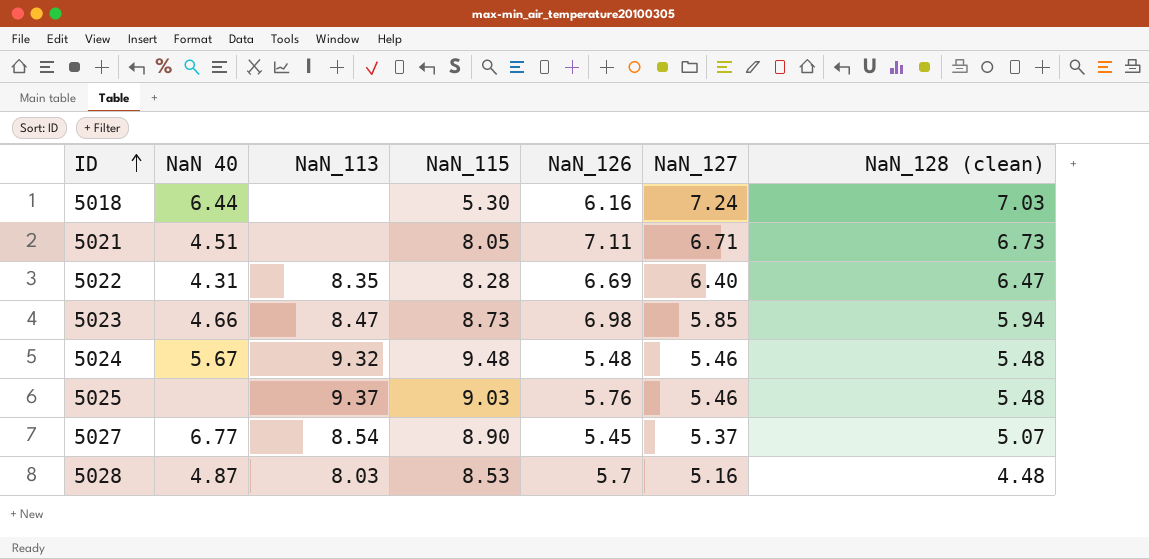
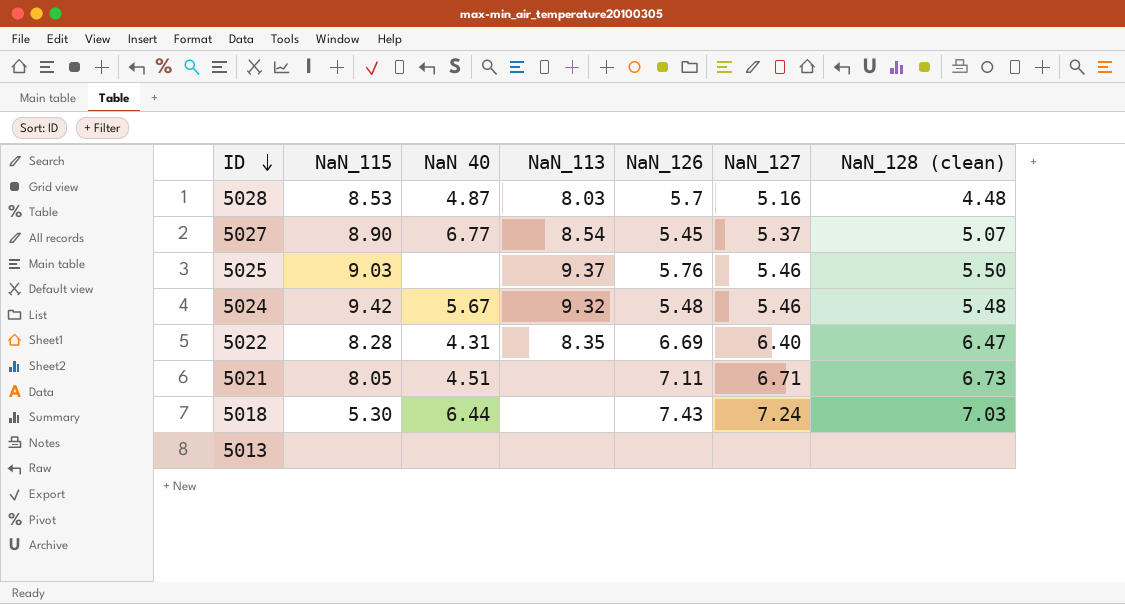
row order: ID ascending -> ID descending
column NaN_115 | position: 4 -> 2
row 5023: 4.66 | 8.47 | 8.73 | 6.98 | 5.85 | 5.94 -> none
5025 | NaN_128 (clean): 5.48 -> 5.50
5024 | NaN_115: 9.48 -> 9.42
5018 | NaN_126: 6.16 -> 7.43
row 5013: none -> none | none | none | none | none | none

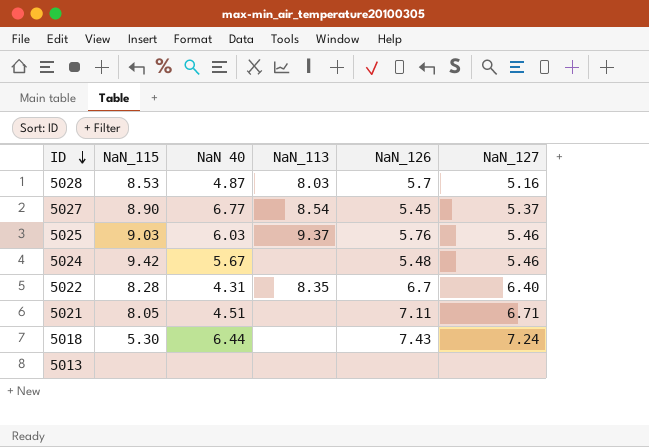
column NaN_128 (clean) | position: 7 -> none
5025 | NaN 40: none -> 6.03
5024 | NaN_113: 9.32 -> none
5022 | NaN_126: 6.69 -> 6.7

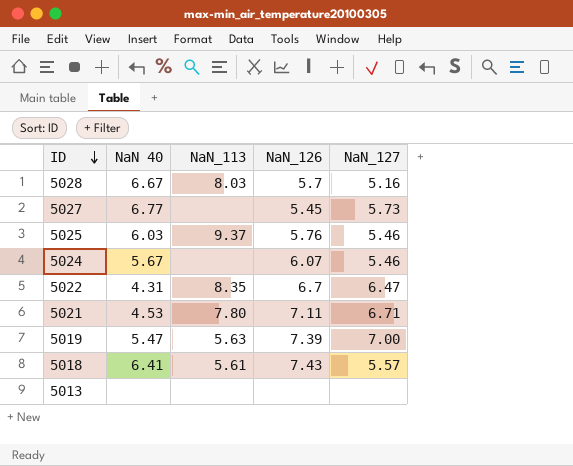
column NaN_115 | position: 2 -> none
5028 | NaN 40: 4.87 -> 6.67
5027 | NaN_113: 8.54 -> none
5027 | NaN_127: 5.37 -> 5.73
5024 | NaN_126: 5.48 -> 6.07
5022 | NaN_127: 6.40 -> 6.47
5021 | NaN 40: 4.51 -> 4.53
5021 | NaN_113: none -> 7.80
row 5019: none -> 5.47 | 5.63 | 7.39 | 7.00
5018 | NaN 40: 6.44 -> 6.41
5018 | NaN_113: none -> 5.61
5018 | NaN_127: 7.24 -> 5.57

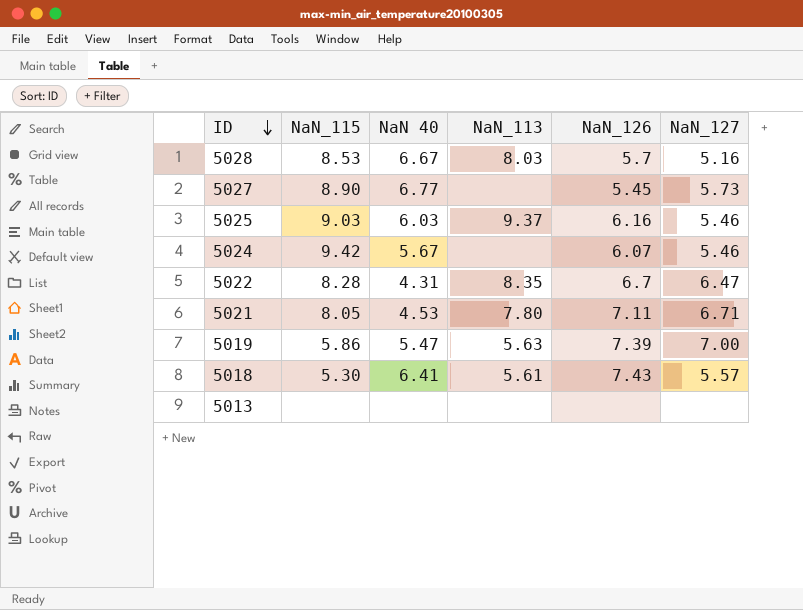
column NaN_115 | position: none -> 2
5025 | NaN_126: 5.76 -> 6.16

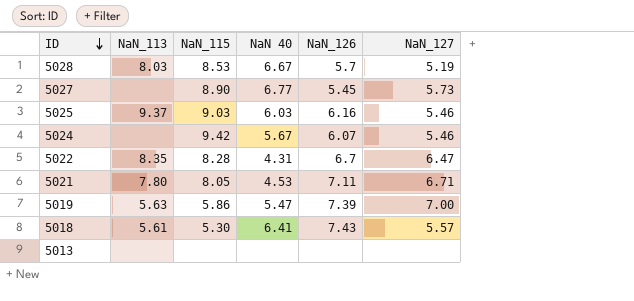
column NaN_113 | position: 4 -> 2
5028 | NaN_127: 5.16 -> 5.19

